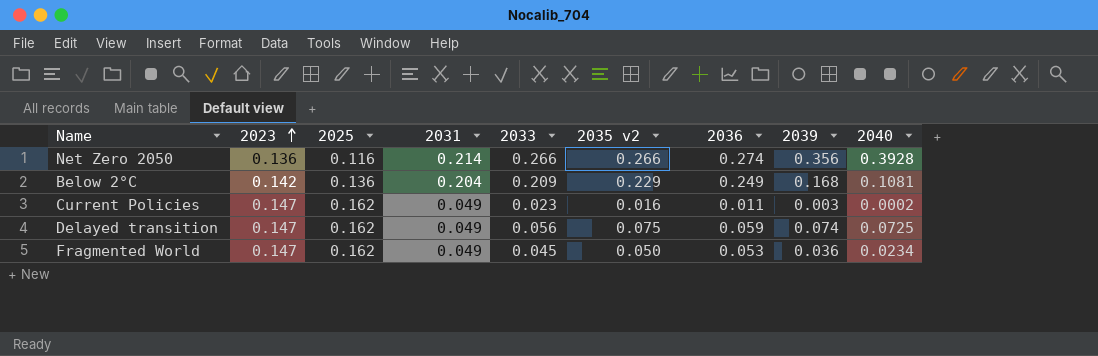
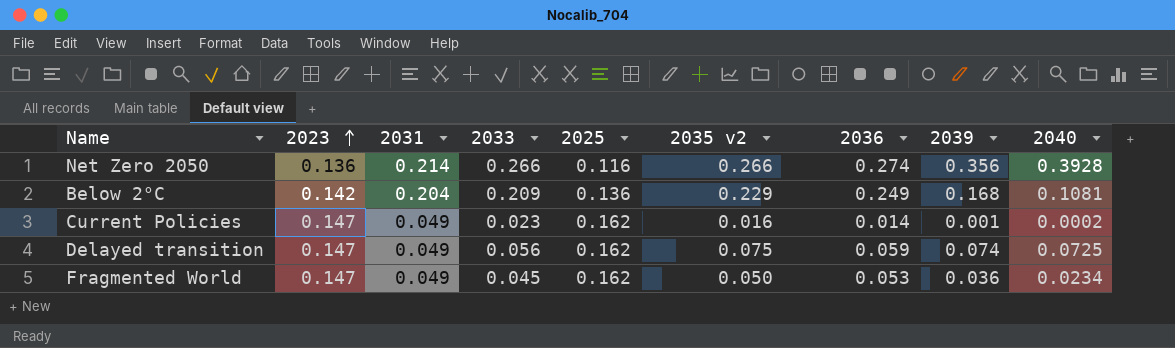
column 2025 | position: 3 -> 5
Current Policies | 2036: 0.011 -> 0.014
Current Policies | 2039: 0.003 -> 0.001

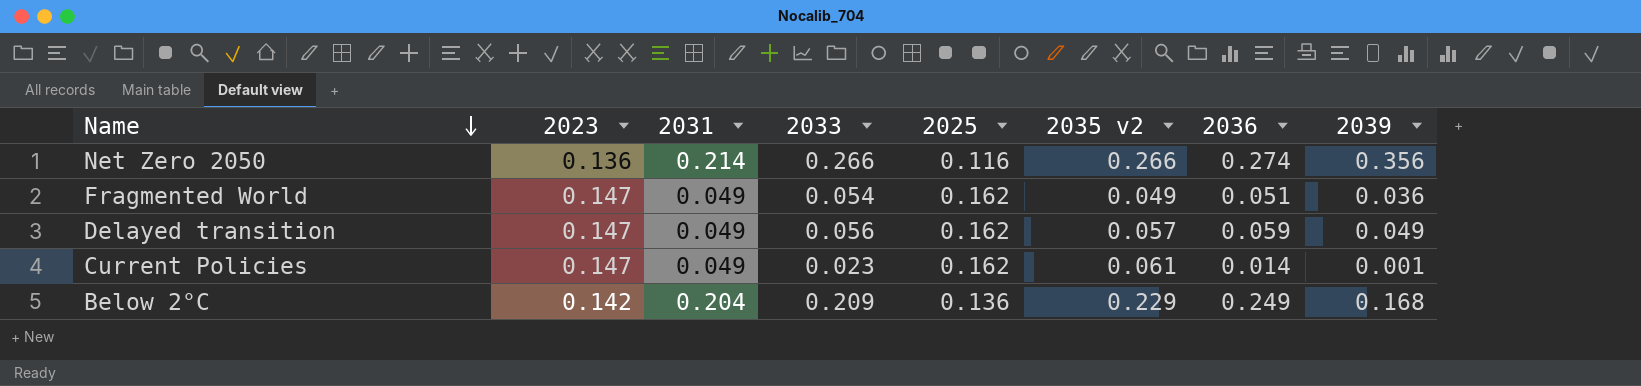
row order: 2023 ascending -> Name descending
column 2040 | position: 9 -> none
Fragmented World | 2033: 0.045 -> 0.054
Fragmented World | 2035 v2: 0.050 -> 0.049
Fragmented World | 2036: 0.053 -> 0.051
Delayed transition | 2035 v2: 0.075 -> 0.057
Delayed transition | 2039: 0.074 -> 0.049
Current Policies | 2035 v2: 0.016 -> 0.061

